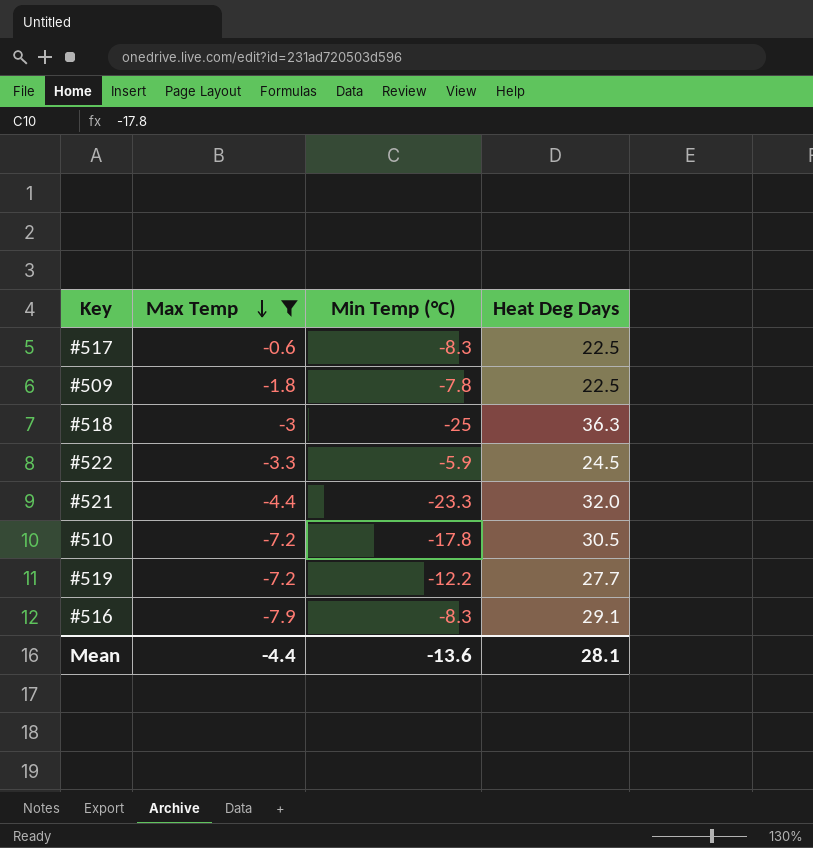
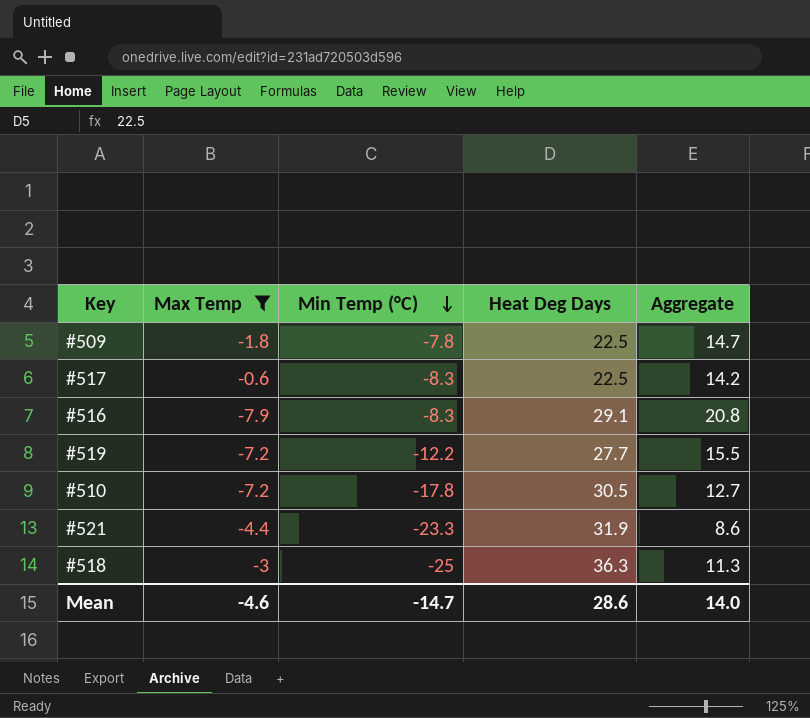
row order: Max Temp descending -> Min Temp (°C) descending
column Aggregate | formula: none -> [Min Temp (°C)] + [Heat Deg Days]
row #522: -3.3 | -5.9 | 24.5 -> none
#521 | Heat Deg Days: 32.0 -> 31.9
Mean | Max Temp: -4.4 -> -4.6
Mean | Min Temp (°C): -13.6 -> -14.7
Mean | Heat Deg Days: 28.1 -> 28.6

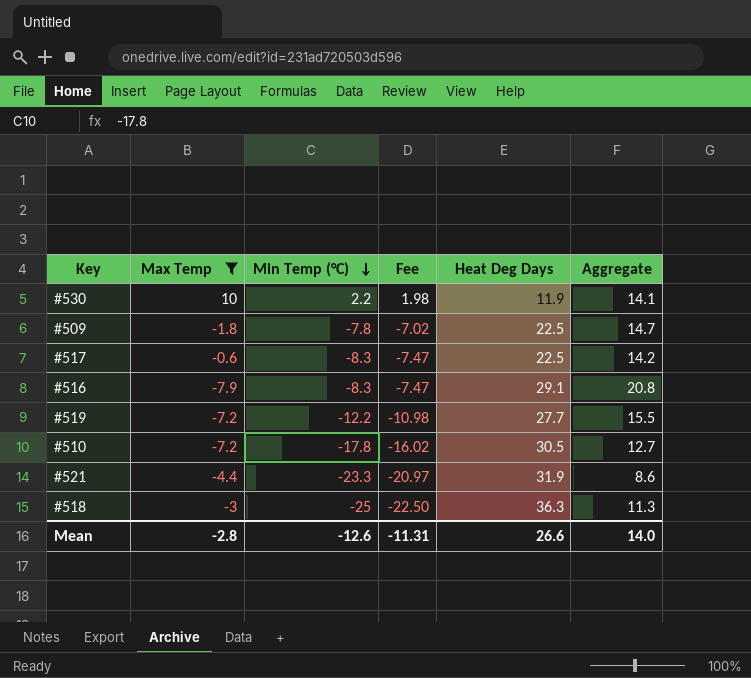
column Fee | formula: none -> [Min Temp (°C)] * 0.9
row #530: none -> 10 | 2.2 | 1.98 | 11.9 | 14.1
Mean | Max Temp: -4.6 -> -2.8
Mean | Min Temp (°C): -14.7 -> -12.6
Mean | Heat Deg Days: 28.6 -> 26.6

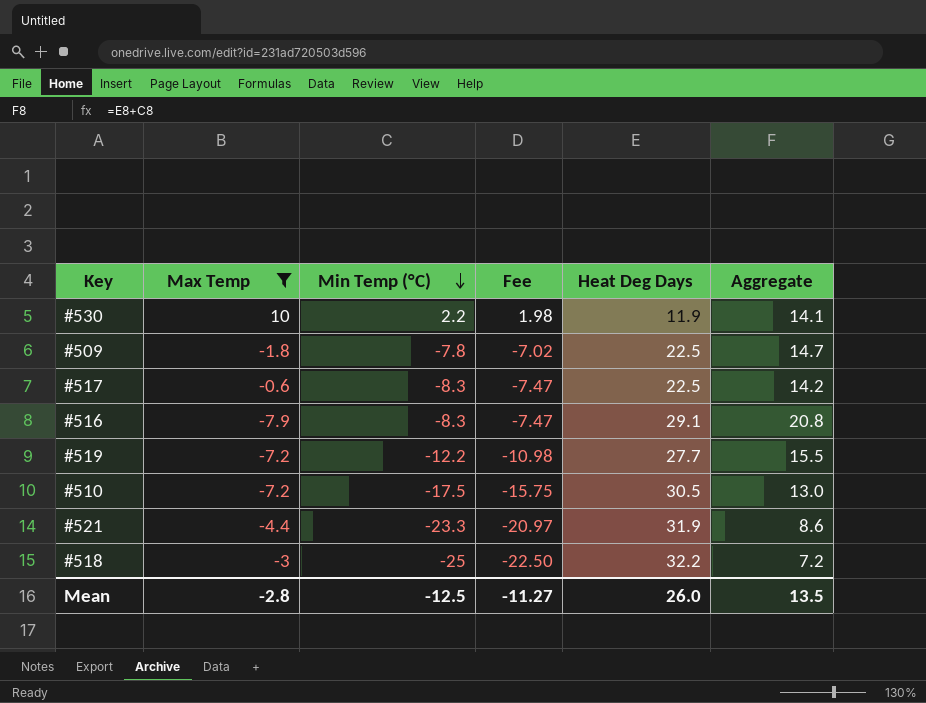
#510 | Min Temp (°C): -17.8 -> -17.5
#510 | Fee: -16.02 -> -15.75
#510 | Aggregate: 12.7 -> 13.0
#518 | Heat Deg Days: 36.3 -> 32.2
#518 | Aggregate: 11.3 -> 7.2
Mean | Min Temp (°C): -12.6 -> -12.5
Mean | Fee: -11.31 -> -11.27
Mean | Heat Deg Days: 26.6 -> 26.0
Mean | Aggregate: 14.0 -> 13.5

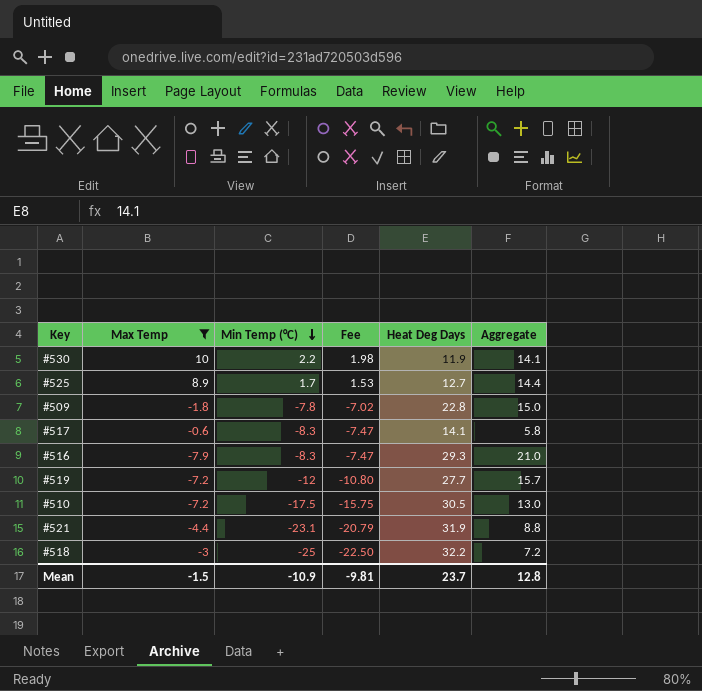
row #525: none -> 8.9 | 1.7 | 1.53 | 12.7 | 14.4
#509 | Heat Deg Days: 22.5 -> 22.8
#509 | Aggregate: 14.7 -> 15.0
#517 | Heat Deg Days: 22.5 -> 14.1
#517 | Aggregate: 14.2 -> 5.8
#516 | Heat Deg Days: 29.1 -> 29.3
#516 | Aggregate: 20.8 -> 21.0
#519 | Min Temp (°C): -12.2 -> -12
#519 | Fee: -10.98 -> -10.80
#519 | Aggregate: 15.5 -> 15.7
#521 | Min Temp (°C): -23.3 -> -23.1
#521 | Fee: -20.97 -> -20.79
#521 | Aggregate: 8.6 -> 8.8
Mean | Max Temp: -2.8 -> -1.5
Mean | Min Temp (°C): -12.5 -> -10.9
Mean | Fee: -11.27 -> -9.81
Mean | Heat Deg Days: 26.0 -> 23.7
Mean | Aggregate: 13.5 -> 12.8

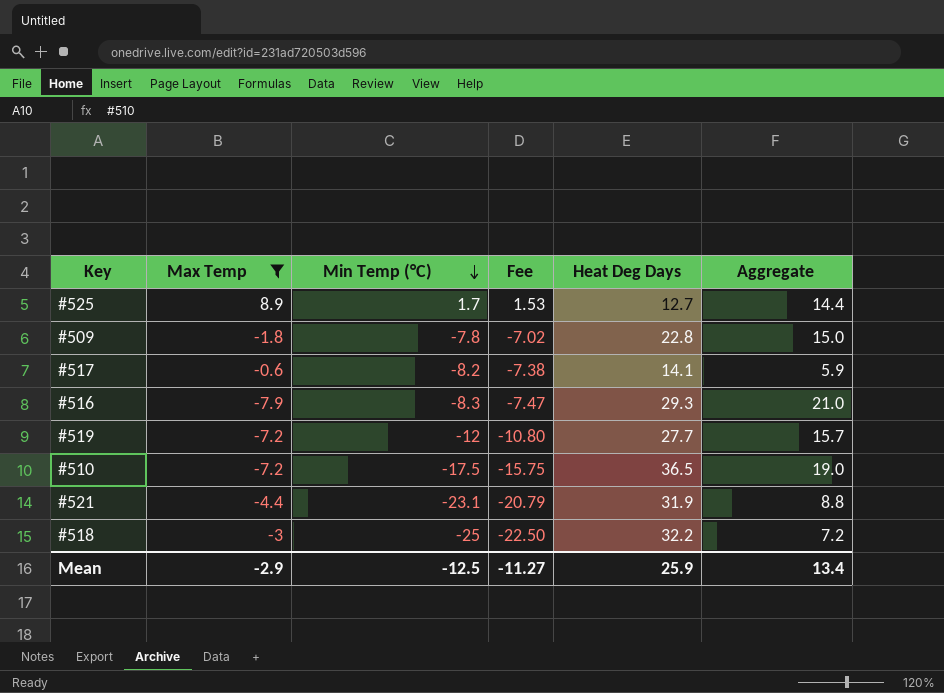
row #530: 10 | 2.2 | 1.98 | 11.9 | 14.1 -> none
#517 | Min Temp (°C): -8.3 -> -8.2
#517 | Fee: -7.47 -> -7.38
#517 | Aggregate: 5.8 -> 5.9
#510 | Heat Deg Days: 30.5 -> 36.5
#510 | Aggregate: 13.0 -> 19.0
Mean | Max Temp: -1.5 -> -2.9
Mean | Min Temp (°C): -10.9 -> -12.5
Mean | Fee: -9.81 -> -11.27
Mean | Heat Deg Days: 23.7 -> 25.9
Mean | Aggregate: 12.8 -> 13.4

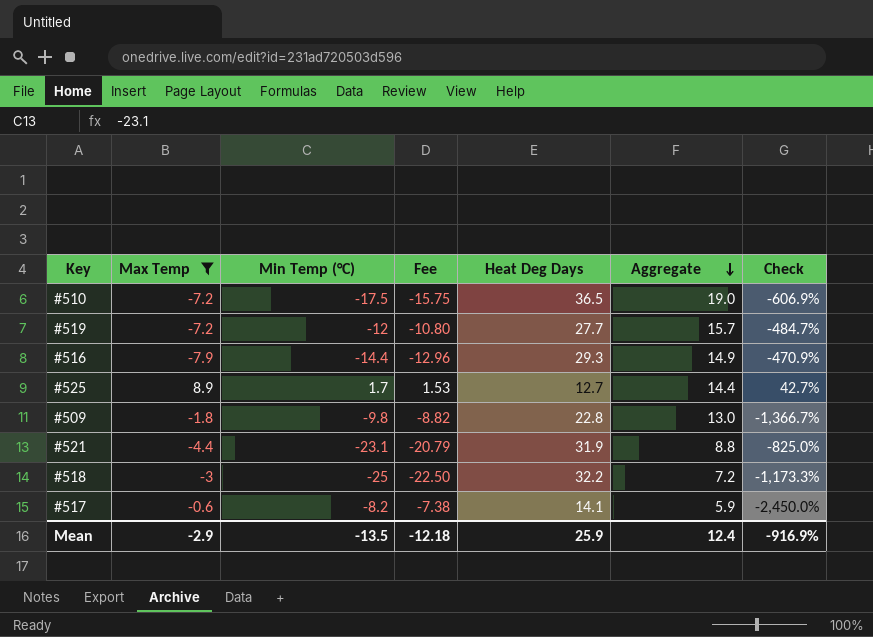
row order: Min Temp (°C) descending -> Aggregate descending
column Check | formula: none -> ([Heat Deg Days] - [Max Temp]) / [Max Temp]
#516 | Min Temp (°C): -8.3 -> -14.4
#516 | Fee: -7.47 -> -12.96
#516 | Aggregate: 21.0 -> 14.9
#509 | Min Temp (°C): -7.8 -> -9.8
#509 | Fee: -7.02 -> -8.82
#509 | Aggregate: 15.0 -> 13.0
Mean | Min Temp (°C): -12.5 -> -13.5
Mean | Fee: -11.27 -> -12.18
Mean | Aggregate: 13.4 -> 12.4

